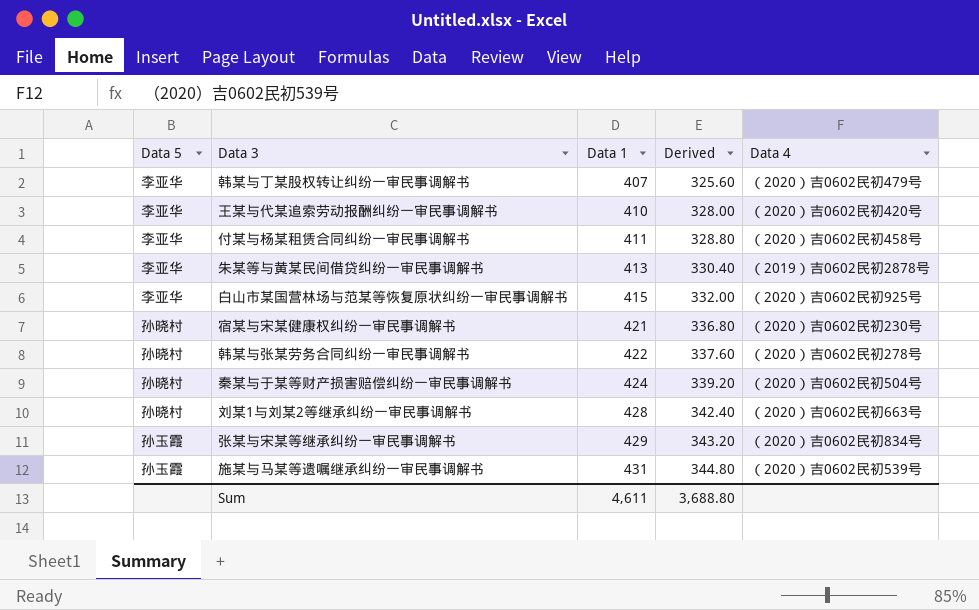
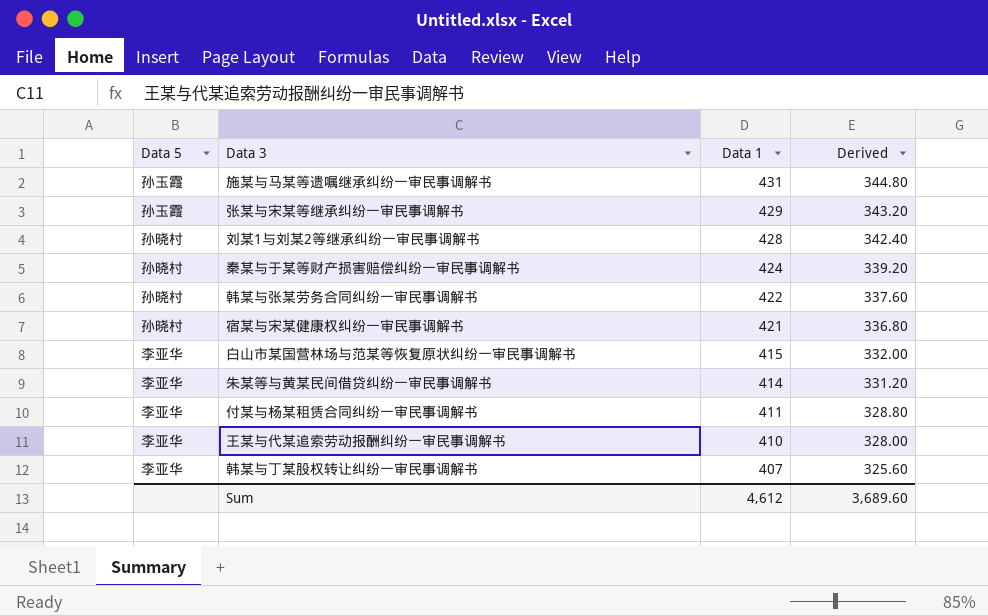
row order: Data 1 ascending -> Data 1 descending
column Data 4 | position: 5 -> none
朱某等与黄某民间借贷纠纷一审民事调解书 | Data 1: 413 -> 414
朱某等与黄某民间借贷纠纷一审民事调解书 | Derived: 330.40 -> 331.20
Sum | Data 1: 4,611 -> 4,612
Sum | Derived: 3,688.80 -> 3,689.60

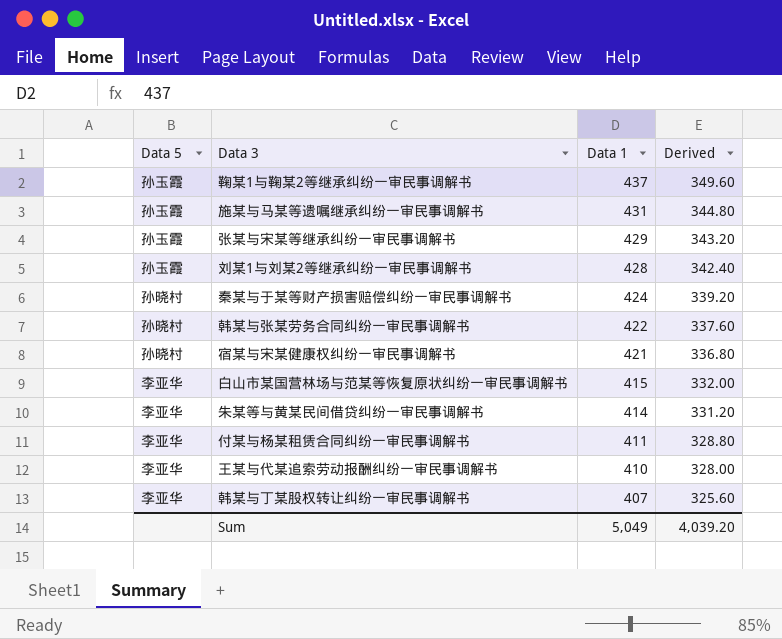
row 鞠某1与鞠某2等继承纠纷一审民事调解书: none -> 孙玉霞 | 437 | 349.60
刘某1与刘某2等继承纠纷一审民事调解书 | Data 5: 孙晓村 -> 孙玉霞
Sum | Data 1: 4,612 -> 5,049
Sum | Derived: 3,689.60 -> 4,039.20

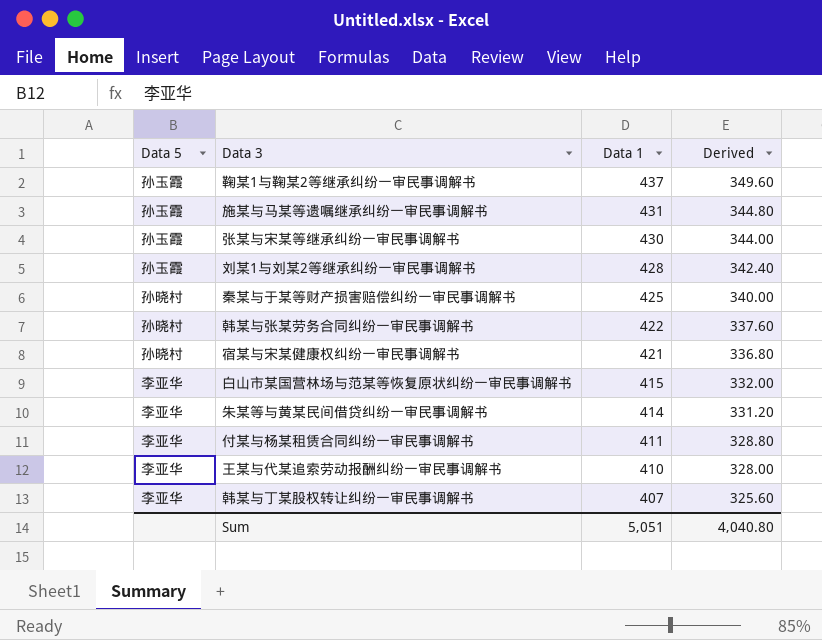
张某与宋某等继承纠纷一审民事调解书 | Data 1: 429 -> 430
张某与宋某等继承纠纷一审民事调解书 | Derived: 343.20 -> 344.00
秦某与于某等财产损害赔偿纠纷一审民事调解书 | Data 1: 424 -> 425
秦某与于某等财产损害赔偿纠纷一审民事调解书 | Derived: 339.20 -> 340.00
Sum | Data 1: 5,049 -> 5,051
Sum | Derived: 4,039.20 -> 4,040.80

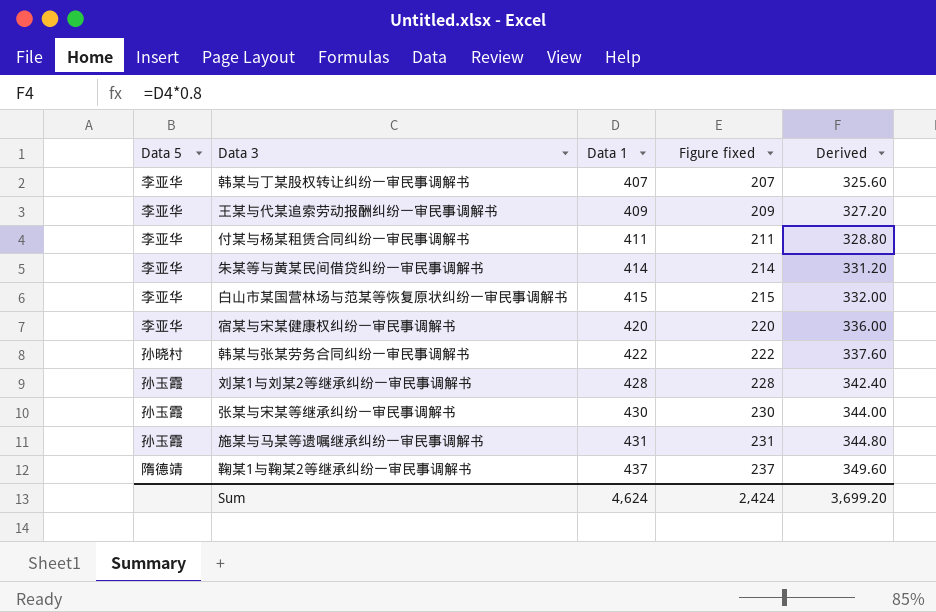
row order: Data 1 descending -> Data 1 ascending
column Figure fixed | formula: none -> [Data 1] - 200
row 秦某与于某等财产损害赔偿纠纷一审民事调解书: 孙晓村 | 425 | 340.00 -> none
王某与代某追索劳动报酬纠纷一审民事调解书 | Data 1: 410 -> 409
王某与代某追索劳动报酬纠纷一审民事调解书 | Derived: 328.00 -> 327.20
宿某与宋某健康权纠纷一审民事调解书 | Data 5: 孙晓村 -> 李亚华
宿某与宋某健康权纠纷一审民事调解书 | Data 1: 421 -> 420
宿某与宋某健康权纠纷一审民事调解书 | Derived: 336.80 -> 336.00
鞠某1与鞠某2等继承纠纷一审民事调解书 | Data 5: 孙玉霞 -> 隋德靖
Sum | Data 1: 5,051 -> 4,624
Sum | Derived: 4,040.80 -> 3,699.20

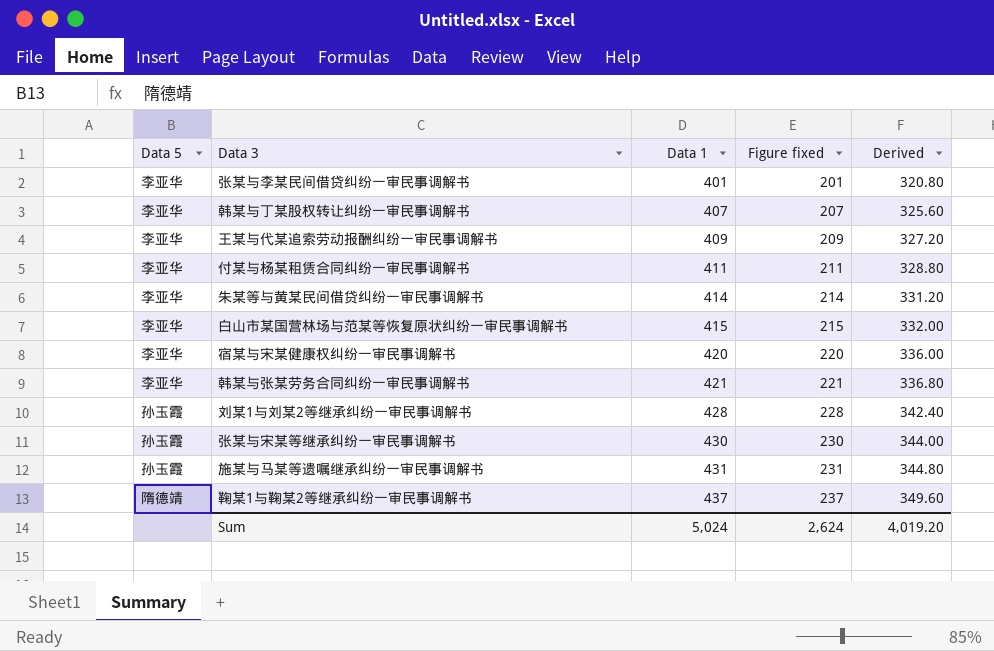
row 张某与李某民间借贷纠纷一审民事调解书: none -> 李亚华 | 401 | 201 | 320.80
韩某与张某劳务合同纠纷一审民事调解书 | Data 5: 孙晓村 -> 李亚华
韩某与张某劳务合同纠纷一审民事调解书 | Data 1: 422 -> 421
韩某与张某劳务合同纠纷一审民事调解书 | Figure fixed: 222 -> 221
韩某与张某劳务合同纠纷一审民事调解书 | Derived: 337.60 -> 336.80
Sum | Data 1: 4,624 -> 5,024
Sum | Figure fixed: 2,424 -> 2,624
Sum | Derived: 3,699.20 -> 4,019.20

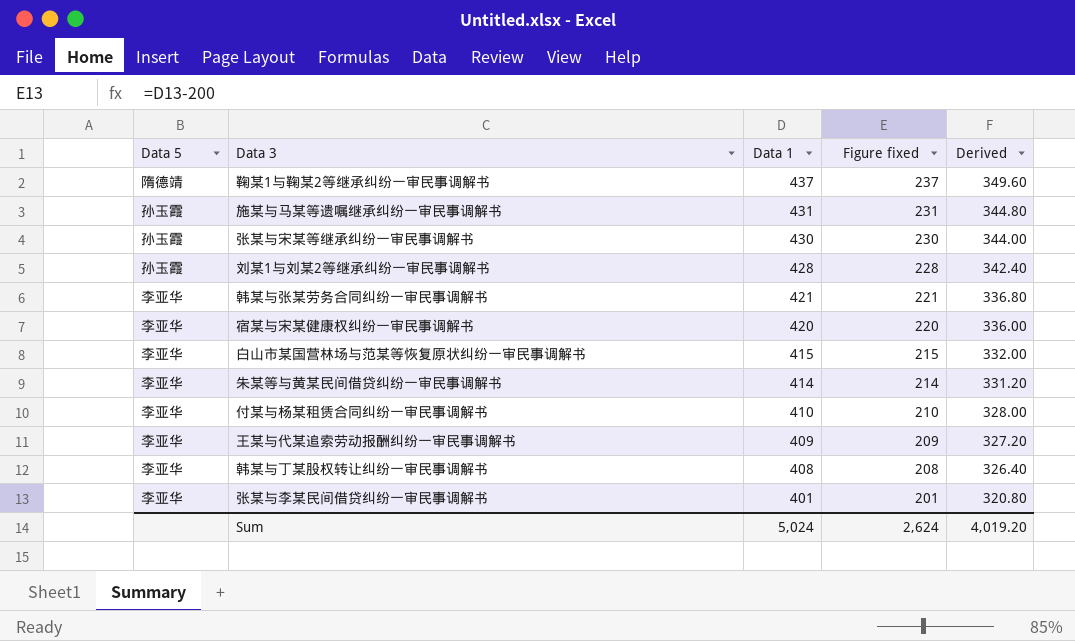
row order: Data 1 ascending -> Data 1 descending
付某与杨某租赁合同纠纷一审民事调解书 | Data 1: 411 -> 410
付某与杨某租赁合同纠纷一审民事调解书 | Figure fixed: 211 -> 210
付某与杨某租赁合同纠纷一审民事调解书 | Derived: 328.80 -> 328.00
韩某与丁某股权转让纠纷一审民事调解书 | Data 1: 407 -> 408
韩某与丁某股权转让纠纷一审民事调解书 | Figure fixed: 207 -> 208
韩某与丁某股权转让纠纷一审民事调解书 | Derived: 325.60 -> 326.40

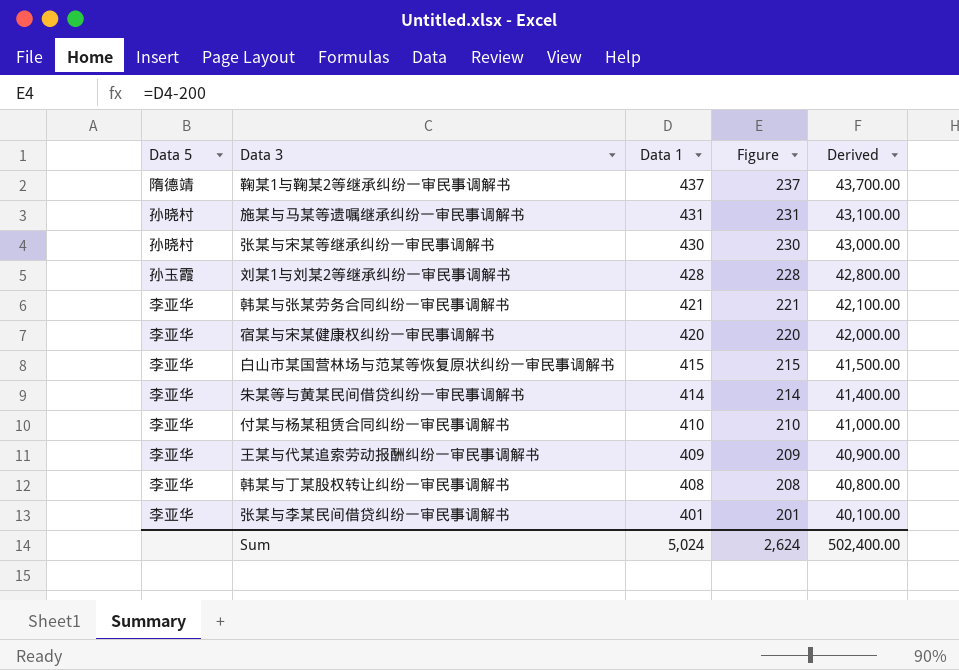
column name: Figure fixed -> Figure
column Derived | formula: [Data 1] * 0.8 -> [Data 1] * 100
施某与马某等遗嘱继承纠纷一审民事调解书 | Data 5: 孙玉霞 -> 孙晓村
张某与宋某等继承纠纷一审民事调解书 | Data 5: 孙玉霞 -> 孙晓村
Sum | Derived: 4,019.20 -> 502,400.00

